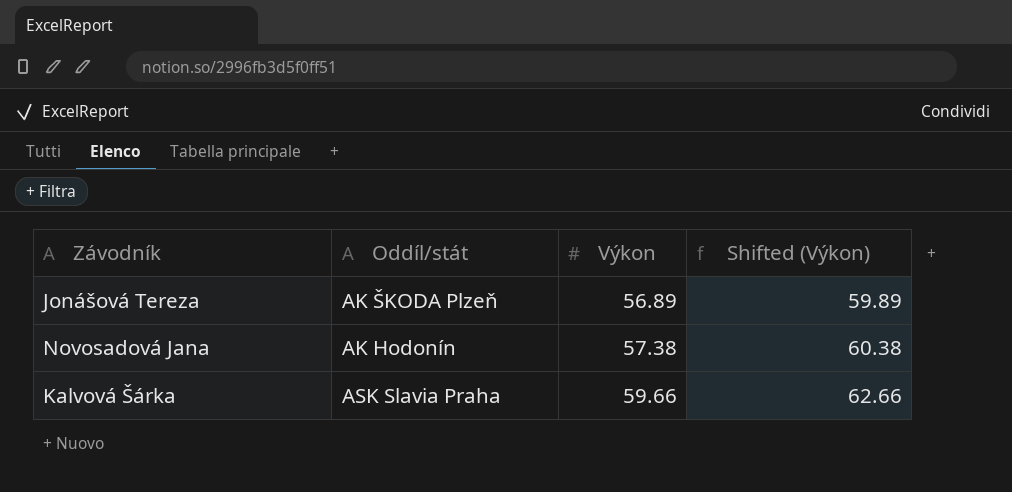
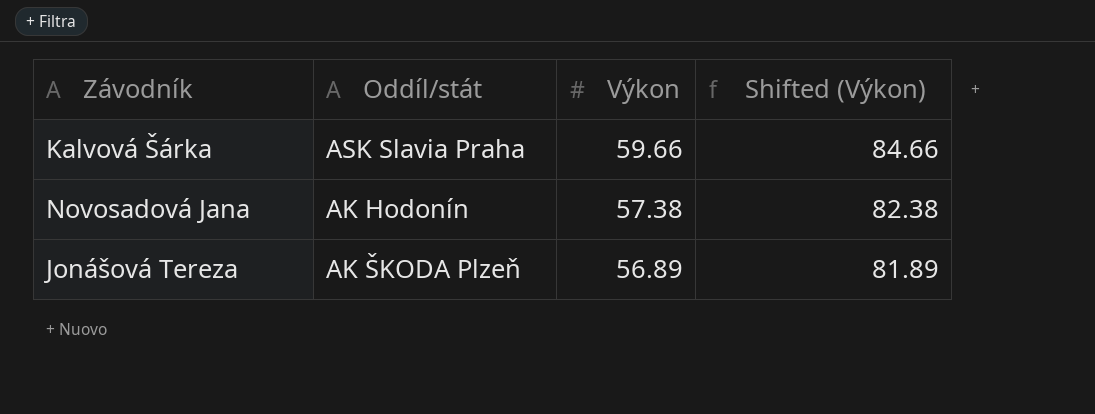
row order: Výkon ascending -> Výkon descending
column Shifted (Výkon) | formula: [Výkon] + 3 -> [Výkon] + 25

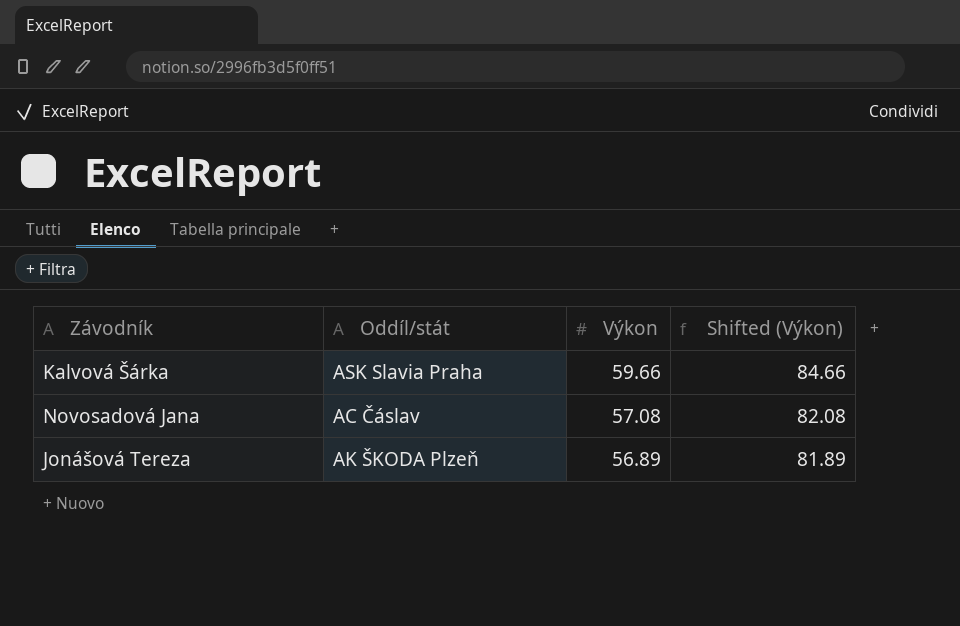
Novosadová Jana | Oddíl/stát: AK Hodonín -> AC Čáslav
Novosadová Jana | Výkon: 57.38 -> 57.08
Novosadová Jana | Shifted (Výkon): 82.38 -> 82.08

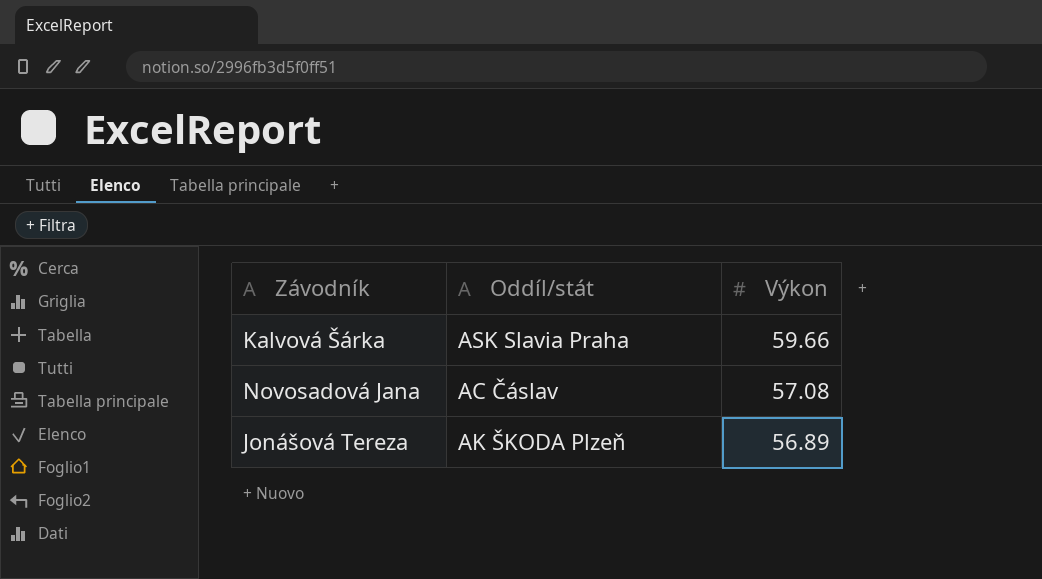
column Shifted (Výkon) | formula: [Výkon] + 25 -> none

